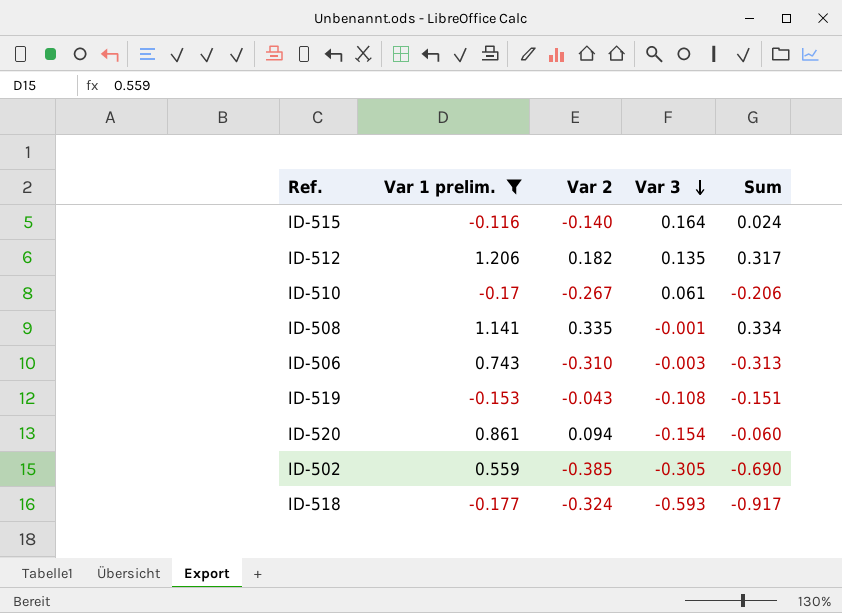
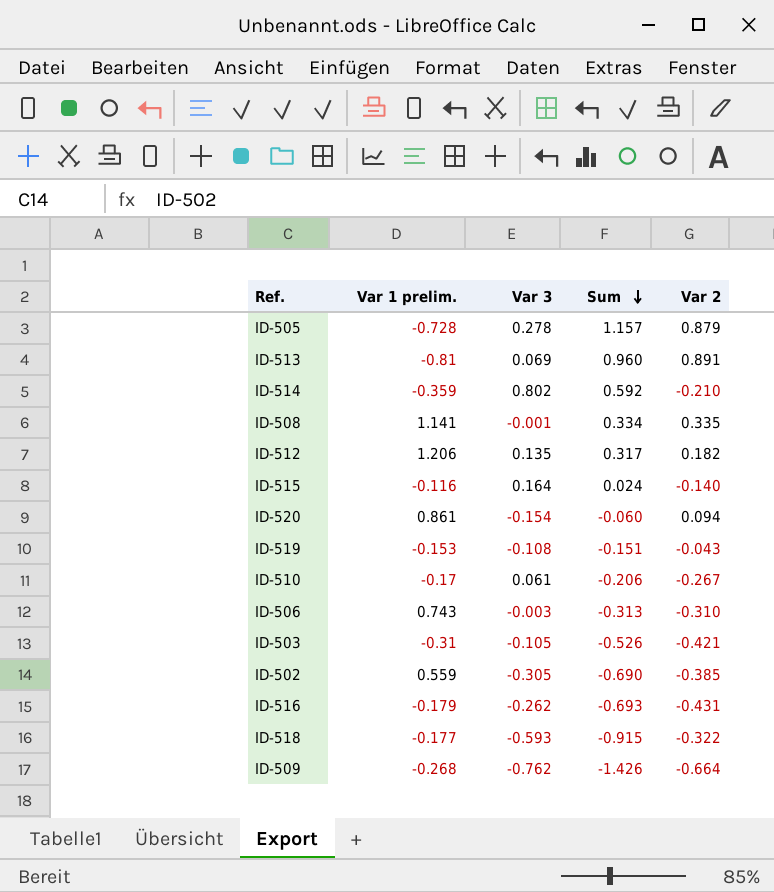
filter: Var 1 prelim. >= -0.177 -> none
row order: Var 3 descending -> Sum descending
column Var 2 | position: 3 -> 5
ID-518 | Sum: -0.917 -> -0.915
ID-518 | Var 2: -0.324 -> -0.322

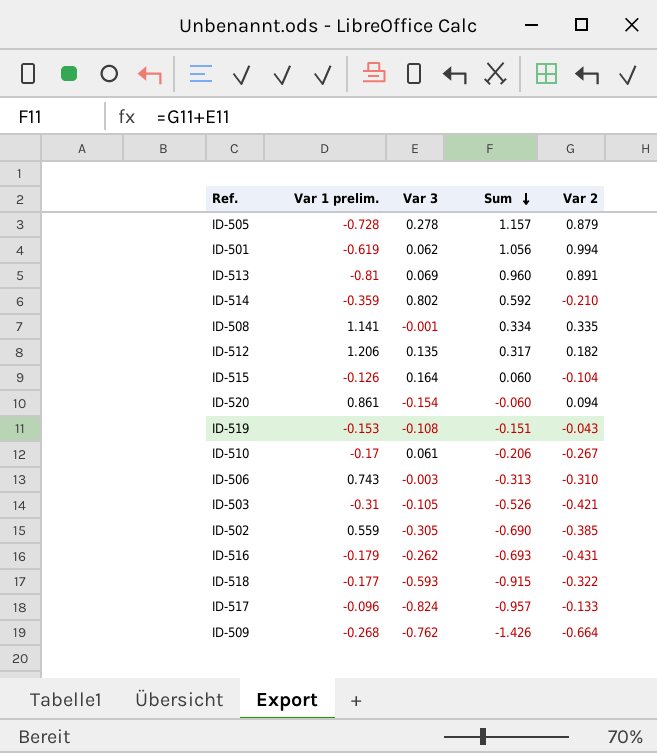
row ID-501: none -> -0.619 | 0.062 | 1.056 | 0.994
ID-515 | Var 1 prelim.: -0.116 -> -0.126
ID-515 | Sum: 0.024 -> 0.060
ID-515 | Var 2: -0.140 -> -0.104
row ID-517: none -> -0.096 | -0.824 | -0.957 | -0.133

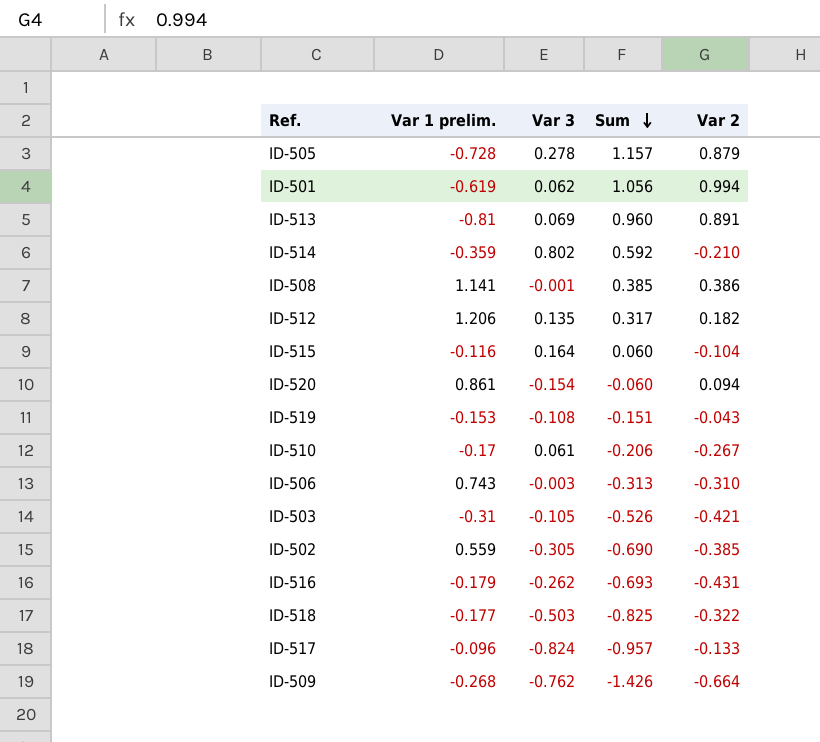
ID-508 | Sum: 0.334 -> 0.385
ID-508 | Var 2: 0.335 -> 0.386
ID-515 | Var 1 prelim.: -0.126 -> -0.116
ID-518 | Var 3: -0.593 -> -0.503
ID-518 | Sum: -0.915 -> -0.825

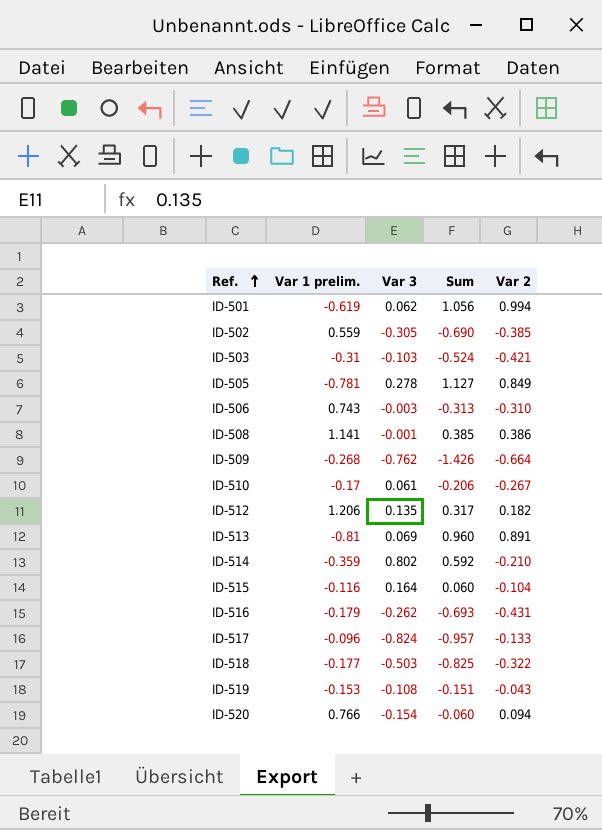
row order: Sum descending -> Ref. ascending
ID-503 | Var 3: -0.105 -> -0.103
ID-503 | Sum: -0.526 -> -0.524
ID-505 | Var 1 prelim.: -0.728 -> -0.781
ID-505 | Sum: 1.157 -> 1.127
ID-505 | Var 2: 0.879 -> 0.849
ID-520 | Var 1 prelim.: 0.861 -> 0.766

